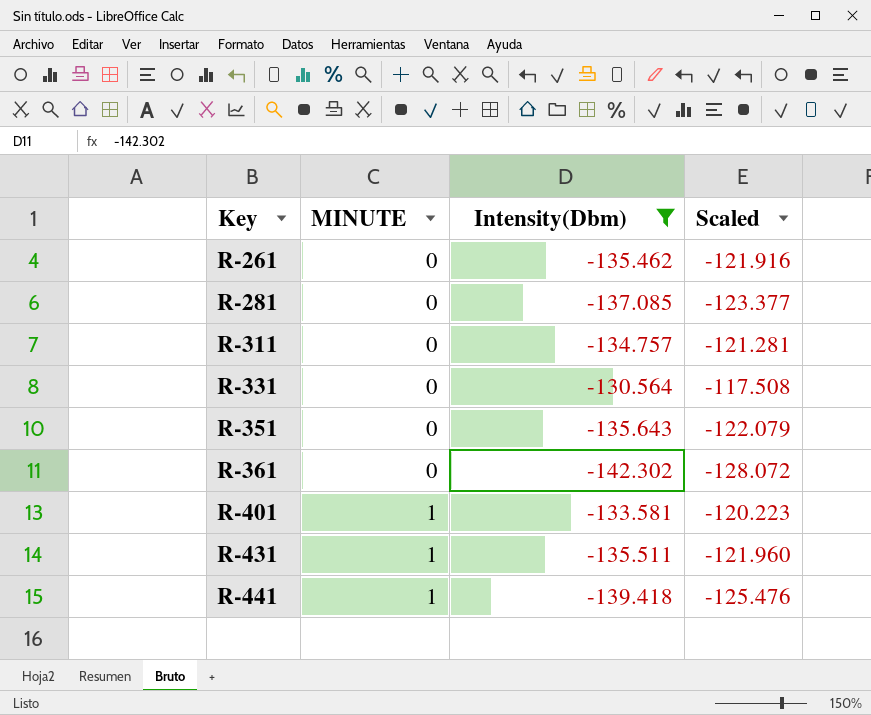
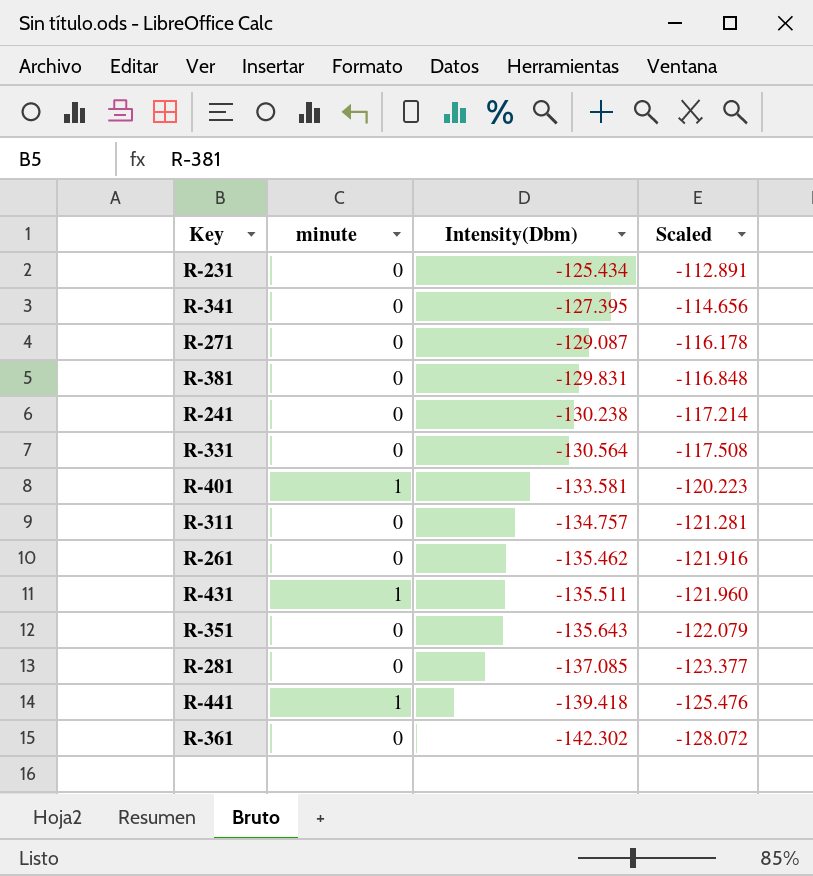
filter: Intensity(Dbm) <= -130.564 -> none
row order: Key ascending -> Intensity(Dbm) descending
column name: MINUTE -> minute

